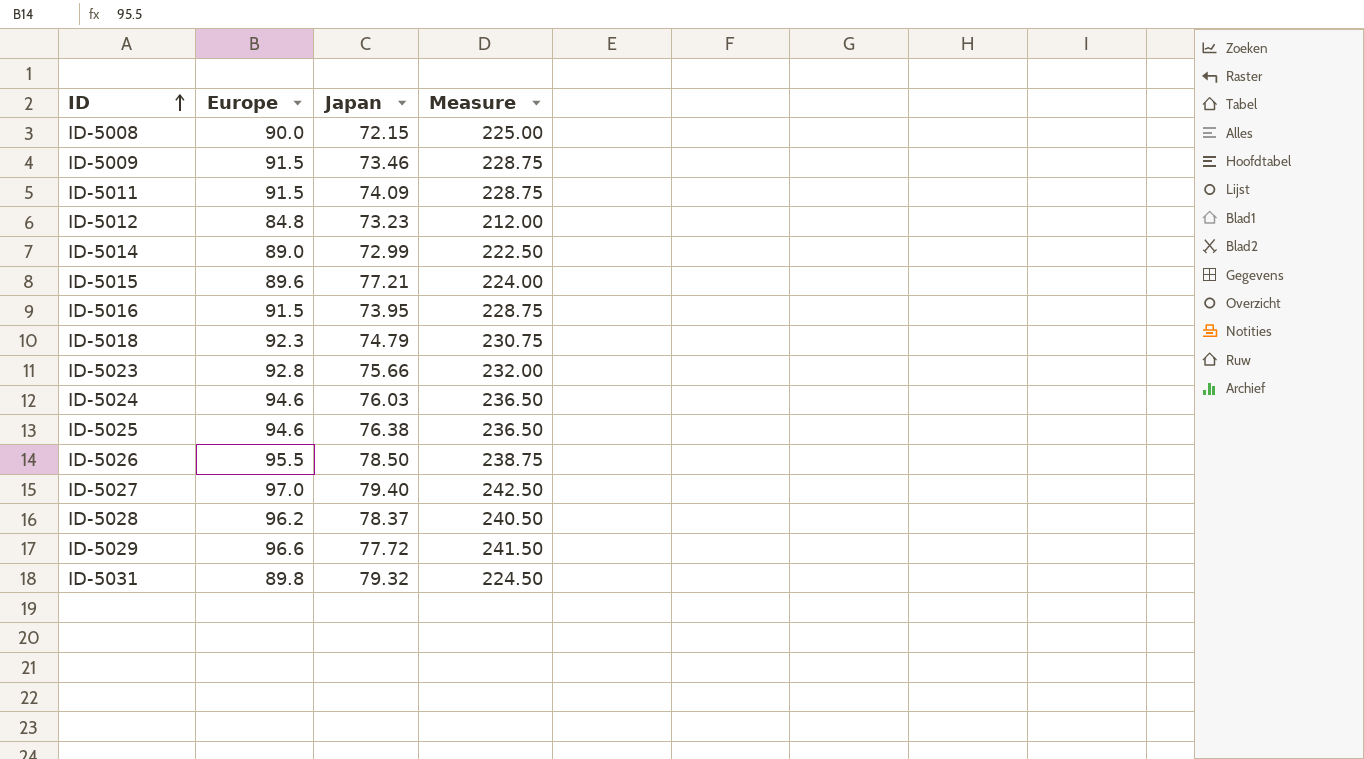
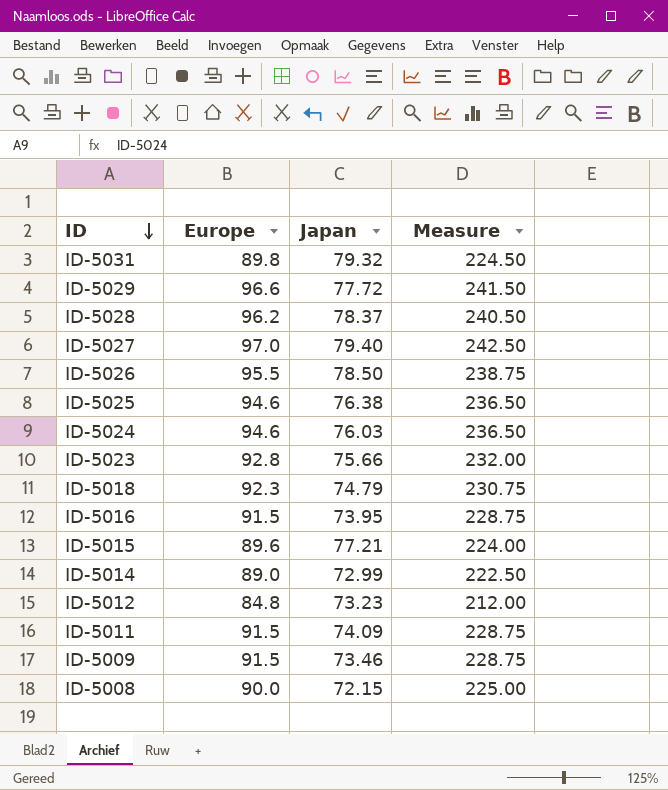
row order: ID ascending -> ID descending

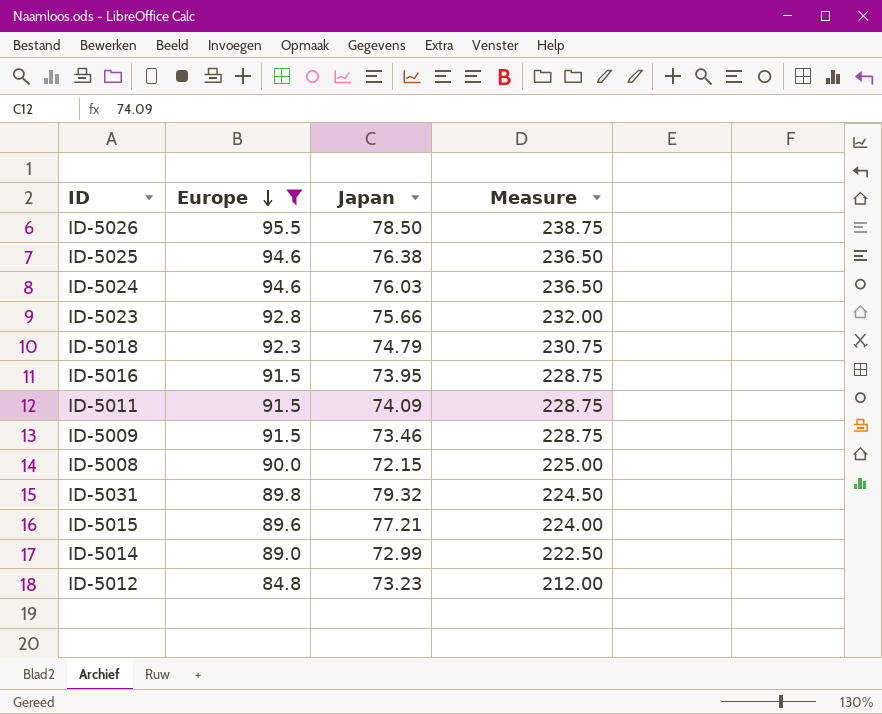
filter: none -> Europe <= 95.5
row order: ID descending -> Europe descending

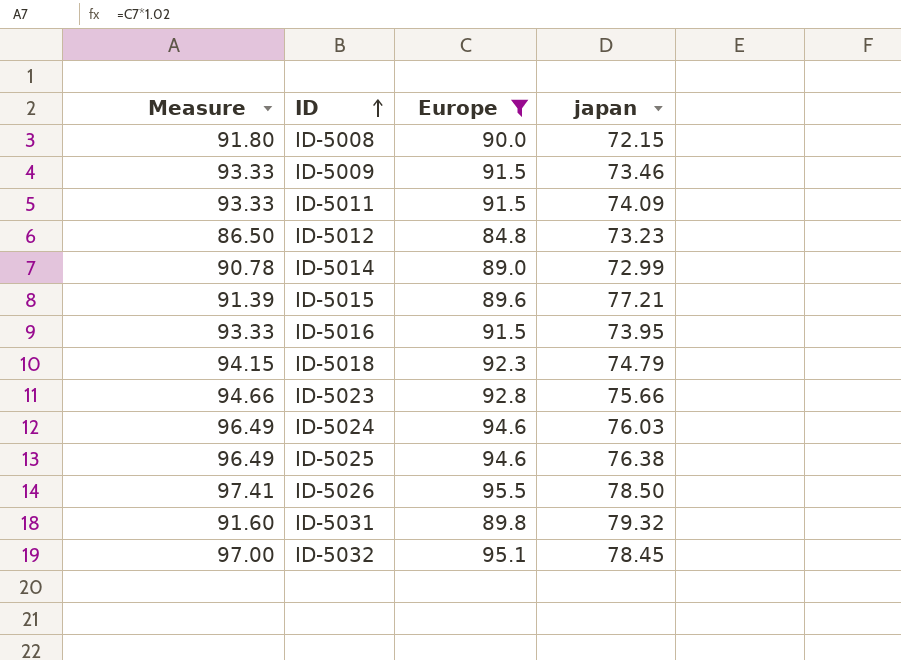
row order: Europe descending -> ID ascending
column Measure | formula: [Europe] * 2.5 -> [Europe] * 1.02
column Measure | position: 4 -> 1
column name: Japan -> japan
row ID-5032: none -> 97.00 | 95.1 | 78.45

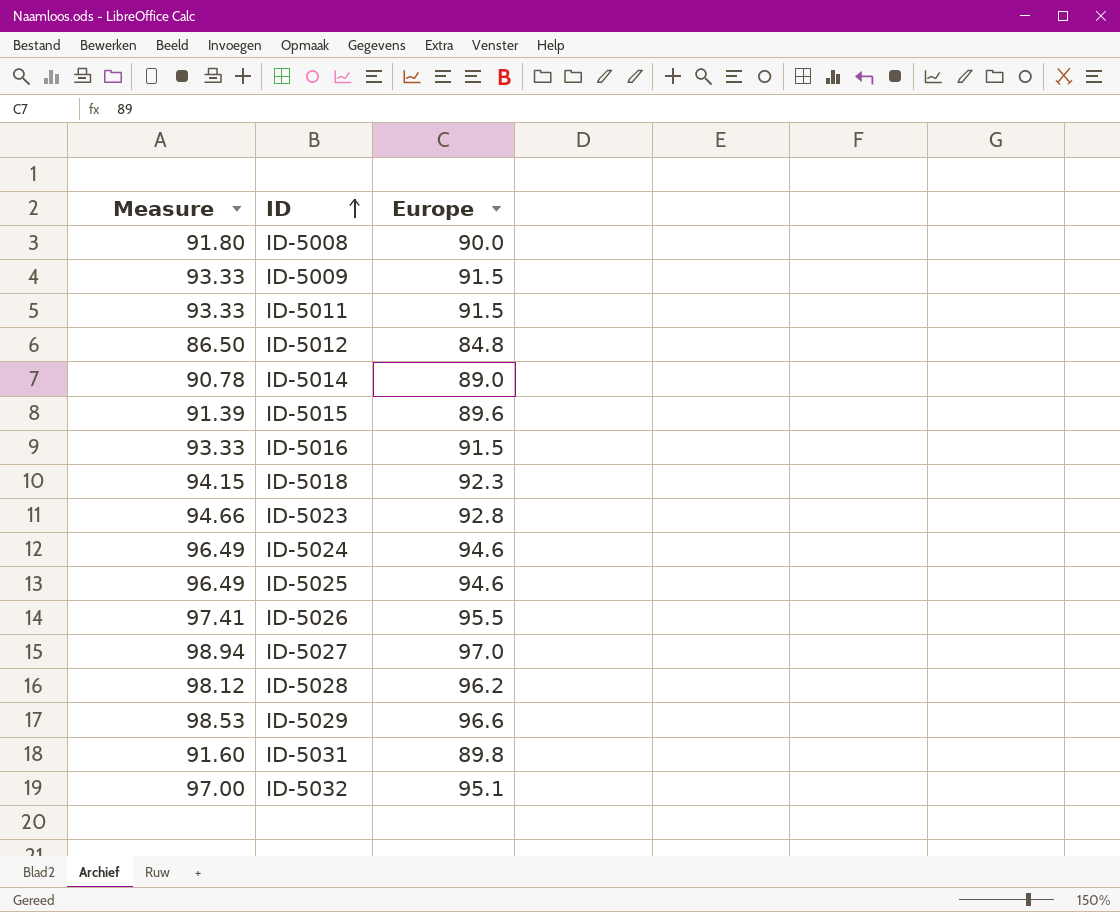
filter: Europe <= 95.5 -> none
column japan | position: 4 -> none

